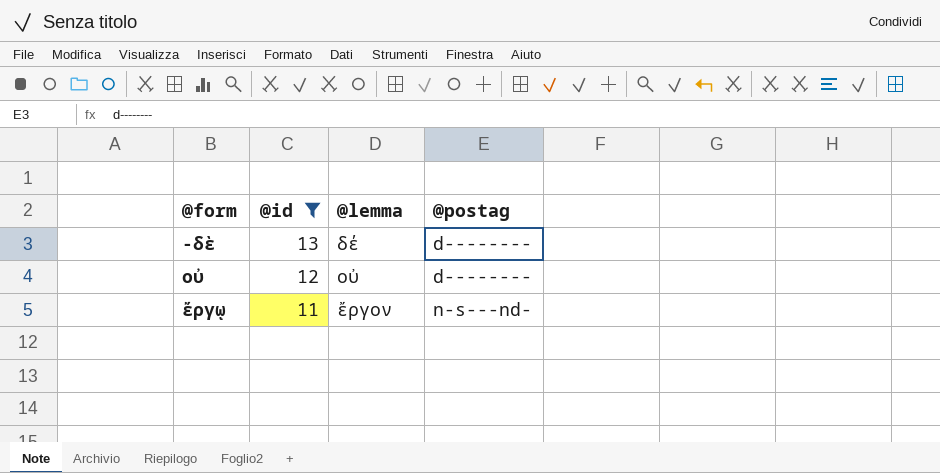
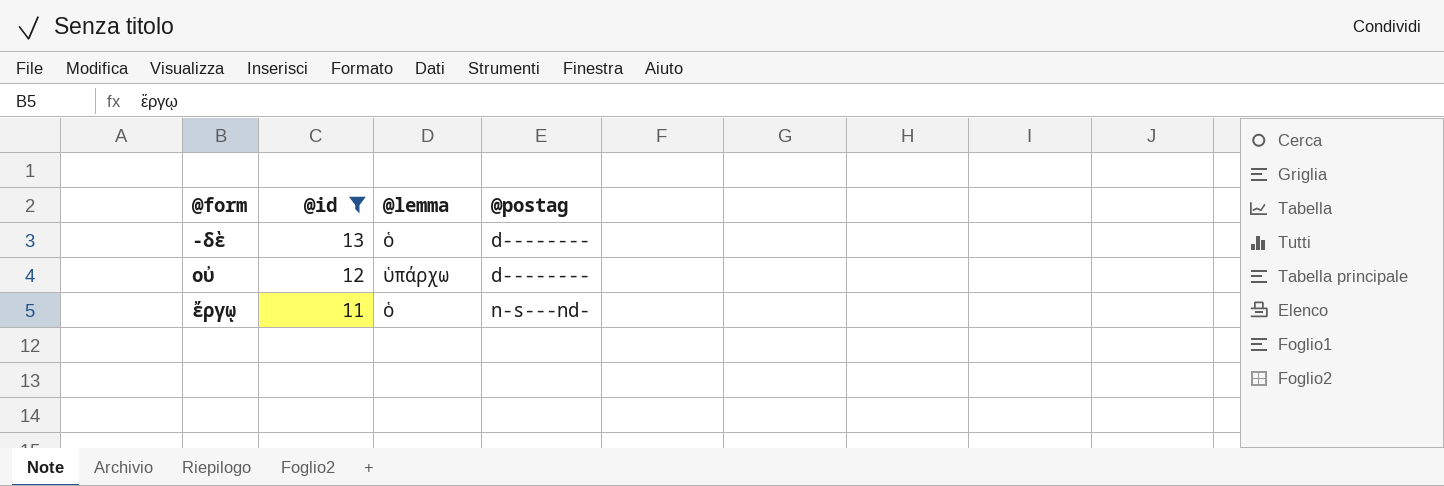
-δὲ | @lemma: δέ -> ὁ
οὐ | @lemma: οὐ -> ὑπάρχω
ἔργῳ | @lemma: ἔργον -> ὁ

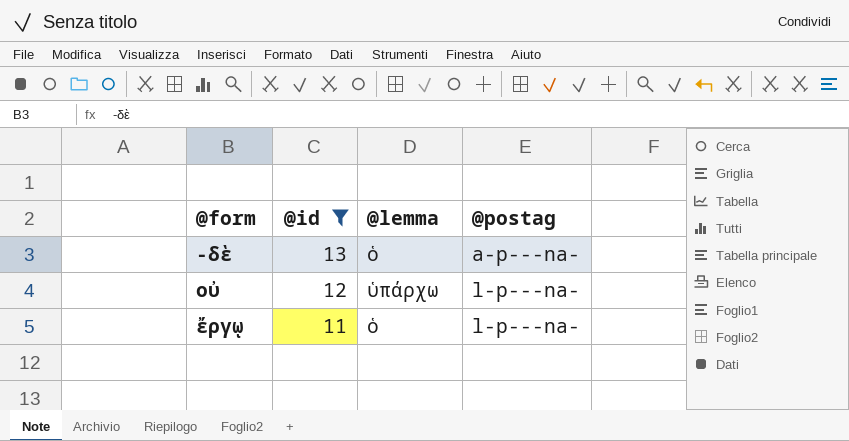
-δὲ | @postag: d-------- -> a-p---na-
οὐ | @postag: d-------- -> l-p---na-
ἔργῳ | @postag: n-s---nd- -> l-p---na-

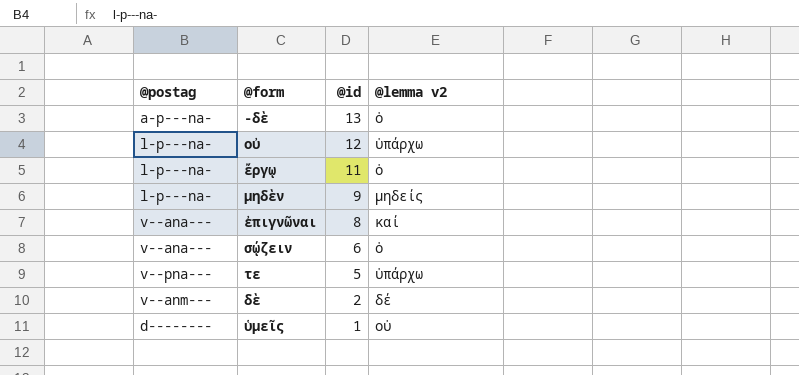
filter: @id >= 11 -> none
column @postag | position: 4 -> 1
column name: @lemma -> @lemma v2

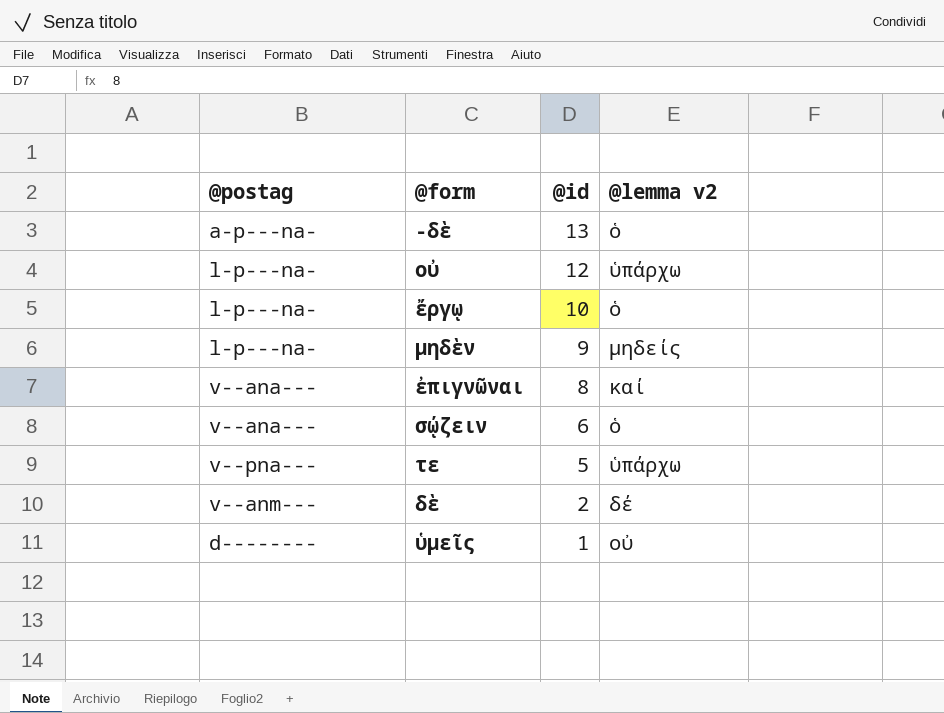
ἔργῳ | @id: 11 -> 10

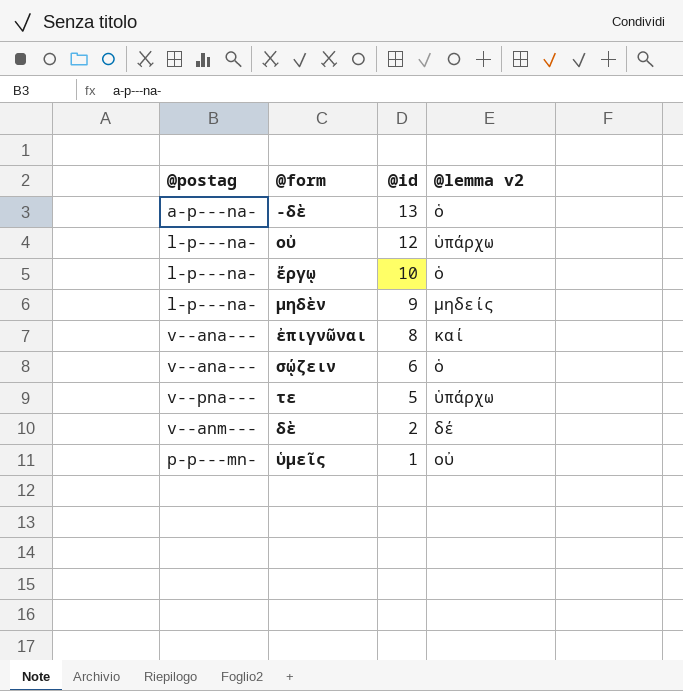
ὑμεῖς | @postag: d-------- -> p-p---mn-

